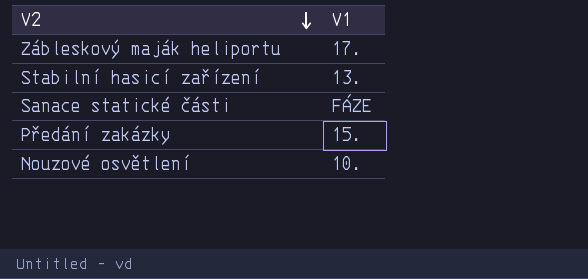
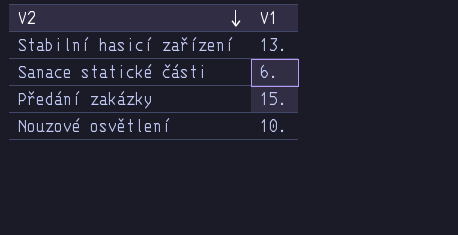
row Zábleskový maják heliportu: 17. -> none
Sanace statické části | V1: FÁZE -> 6.

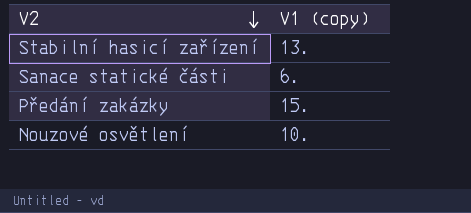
column name: V1 -> V1 (copy)

